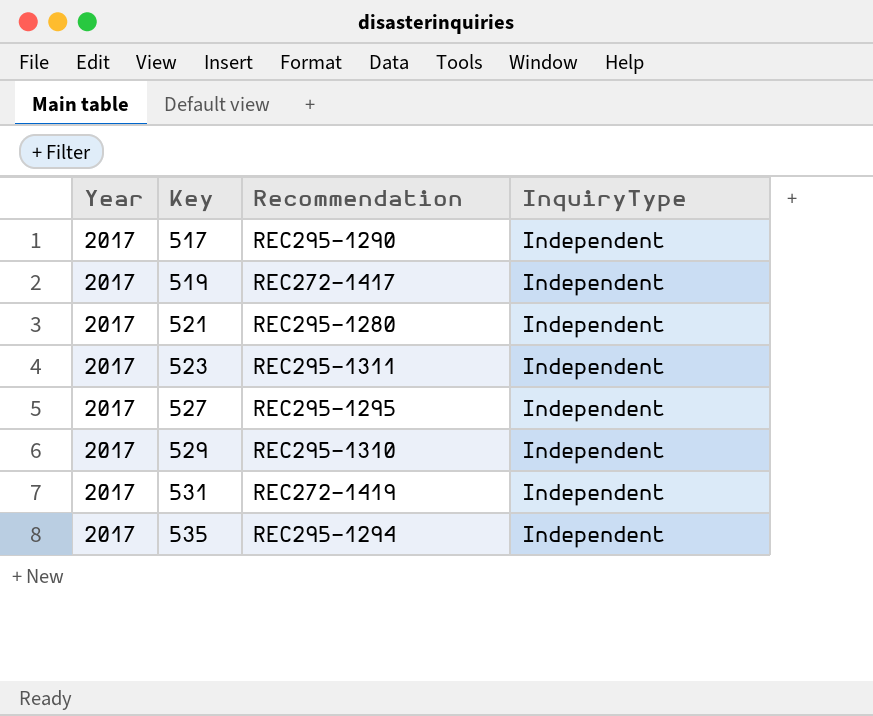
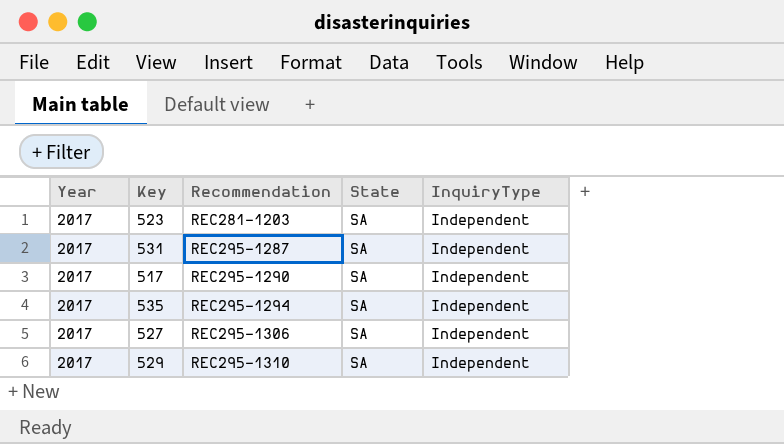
row order: Key ascending -> Recommendation ascending
column State | position: none -> 4
row 519: 2017 | REC272-1417 | Independent -> none
row 521: 2017 | REC295-1280 | Independent -> none
523 | Recommendation: REC295-1311 -> REC281-1203
531 | Recommendation: REC272-1419 -> REC295-1287
527 | Recommendation: REC295-1295 -> REC295-1306

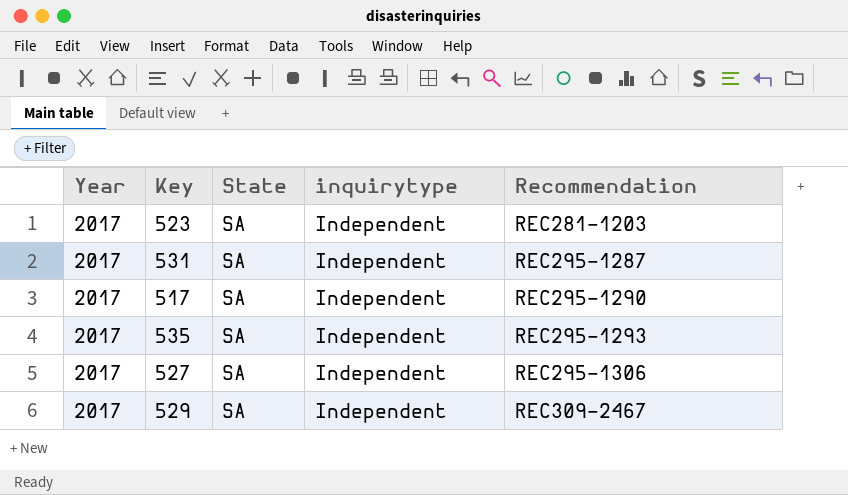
column name: InquiryType -> inquirytype
column Recommendation | position: 3 -> 5
535 | Recommendation: REC295-1294 -> REC295-1293
529 | Recommendation: REC295-1310 -> REC309-2467

